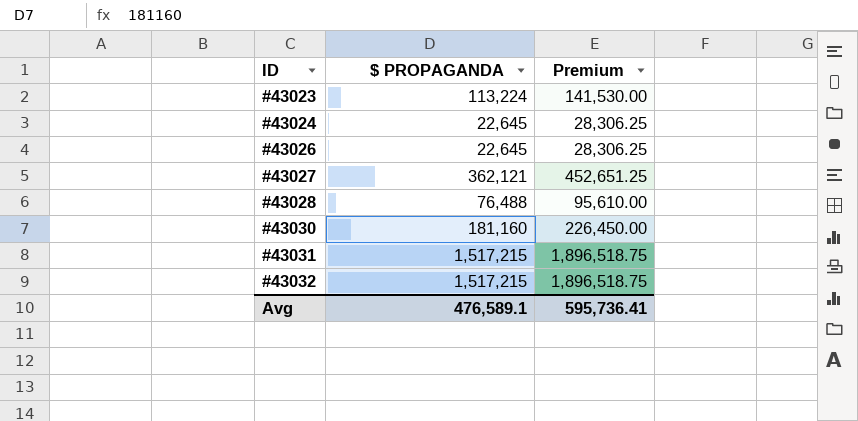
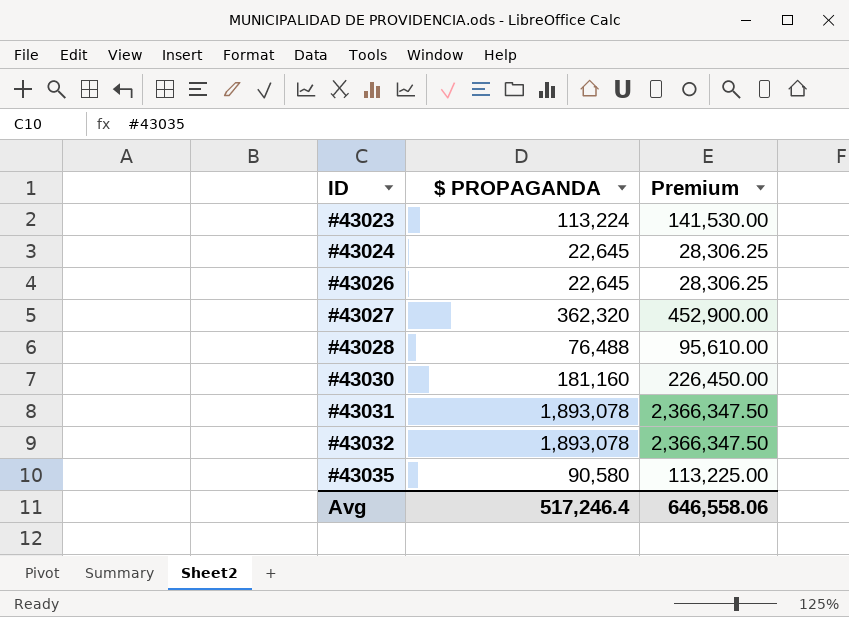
#43027 | $ PROPAGANDA: 362,121 -> 362,320
#43027 | Premium: 452,651.25 -> 452,900.00
#43031 | $ PROPAGANDA: 1,517,215 -> 1,893,078
#43031 | Premium: 1,896,518.75 -> 2,366,347.50
#43032 | $ PROPAGANDA: 1,517,215 -> 1,893,078
#43032 | Premium: 1,896,518.75 -> 2,366,347.50
row #43035: none -> 90,580 | 113,225.00
Avg | $ PROPAGANDA: 476,589.1 -> 517,246.4
Avg | Premium: 595,736.41 -> 646,558.06

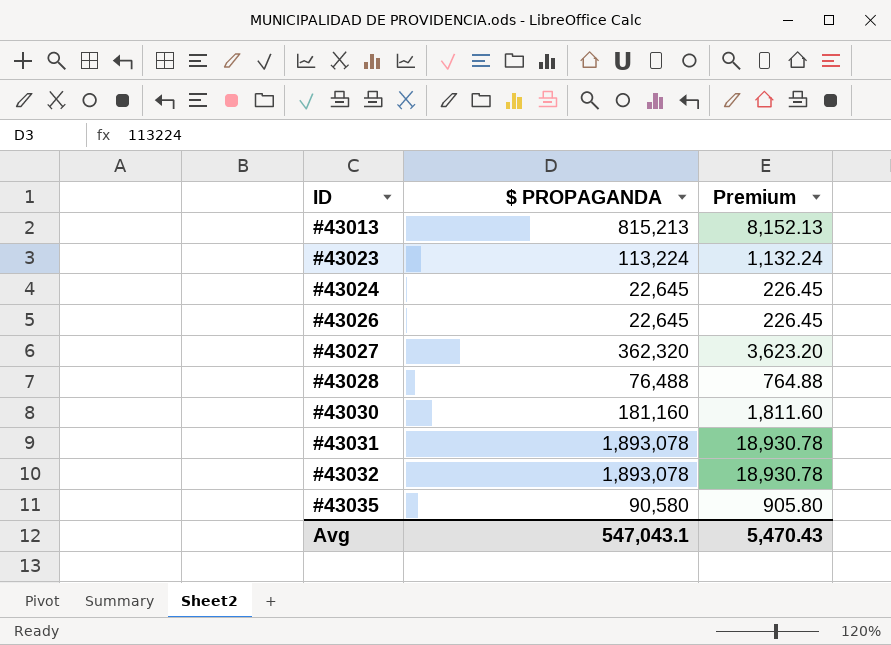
column Premium | formula: [$ PROPAGANDA] * 1.25 -> [$ PROPAGANDA] * 0.01
row #43013: none -> 815,213 | 8,152.13
Avg | $ PROPAGANDA: 517,246.4 -> 547,043.1
Avg | Premium: 646,558.06 -> 5,470.43

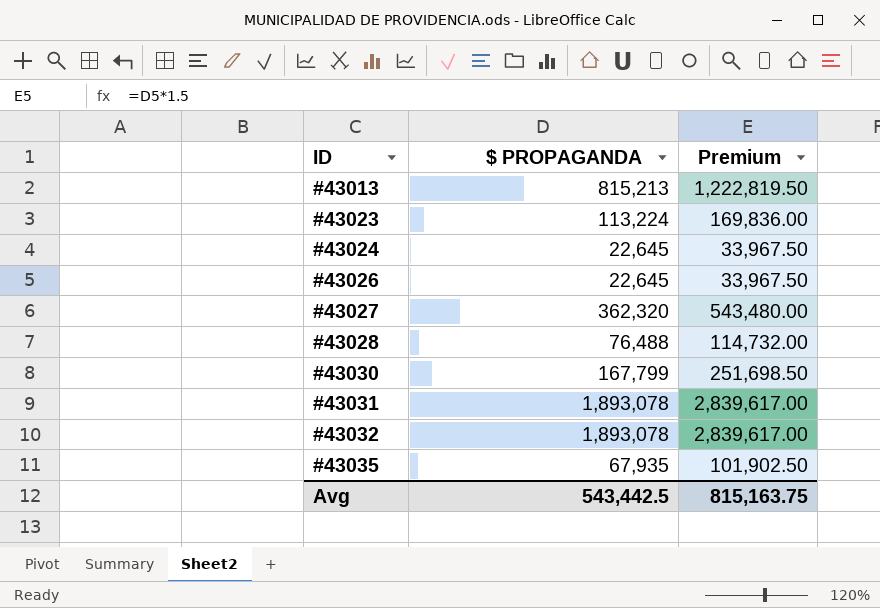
column Premium | formula: [$ PROPAGANDA] * 0.01 -> [$ PROPAGANDA] * 1.5
#43030 | $ PROPAGANDA: 181,160 -> 167,799
#43035 | $ PROPAGANDA: 90,580 -> 67,935
Avg | $ PROPAGANDA: 547,043.1 -> 543,442.5
Avg | Premium: 5,470.43 -> 815,163.75

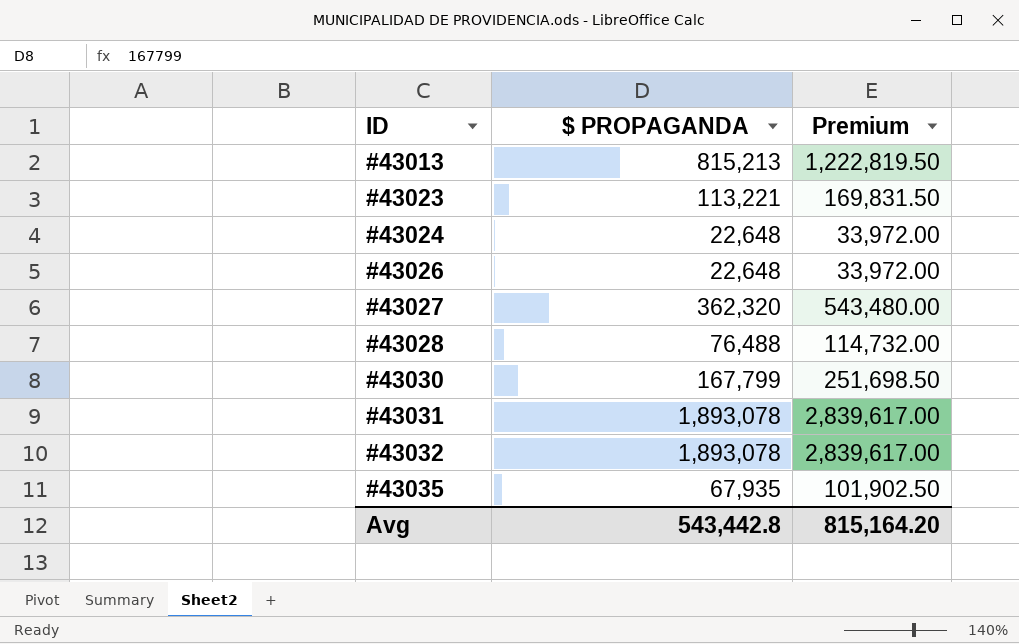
#43023 | $ PROPAGANDA: 113,224 -> 113,221
#43023 | Premium: 169,836.00 -> 169,831.50
#43024 | $ PROPAGANDA: 22,645 -> 22,648
#43024 | Premium: 33,967.50 -> 33,972.00
#43026 | $ PROPAGANDA: 22,645 -> 22,648
#43026 | Premium: 33,967.50 -> 33,972.00
Avg | $ PROPAGANDA: 543,442.5 -> 543,442.8
Avg | Premium: 815,163.75 -> 815,164.20

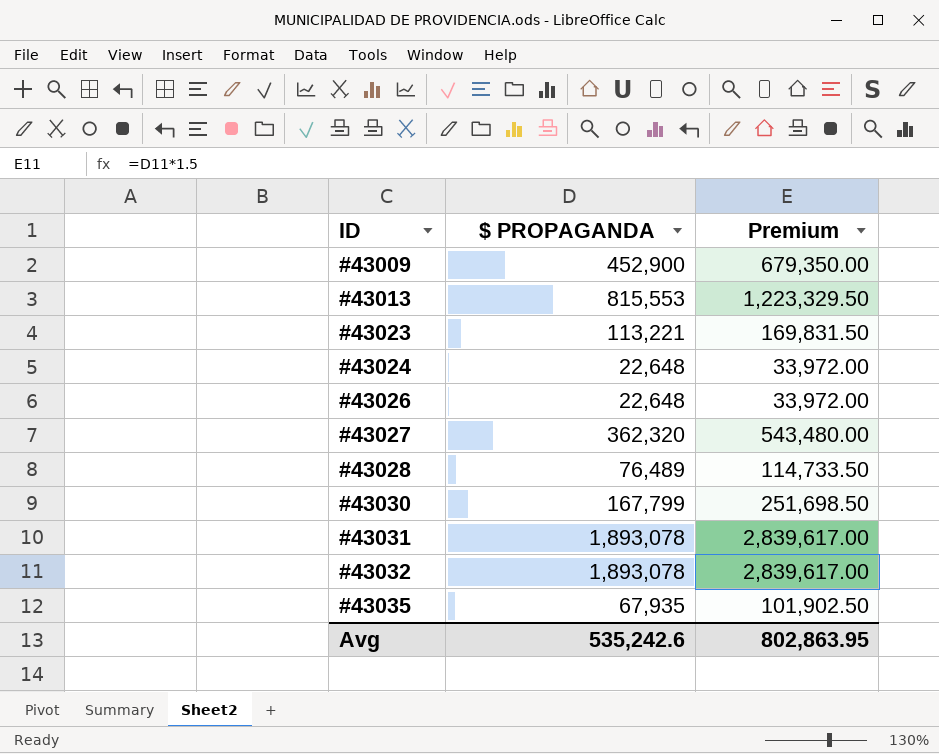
row #43009: none -> 452,900 | 679,350.00
#43013 | $ PROPAGANDA: 815,213 -> 815,553
#43013 | Premium: 1,222,819.50 -> 1,223,329.50
#43028 | $ PROPAGANDA: 76,488 -> 76,489
#43028 | Premium: 114,732.00 -> 114,733.50
Avg | $ PROPAGANDA: 543,442.8 -> 535,242.6
Avg | Premium: 815,164.20 -> 802,863.95

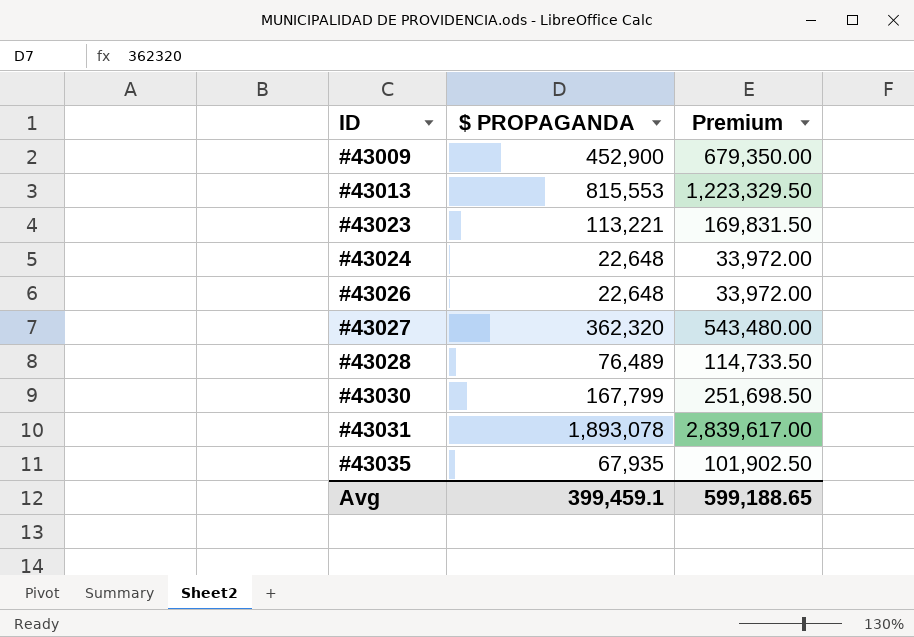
row #43032: 1,893,078 | 2,839,617.00 -> none
Avg | $ PROPAGANDA: 535,242.6 -> 399,459.1
Avg | Premium: 802,863.95 -> 599,188.65

